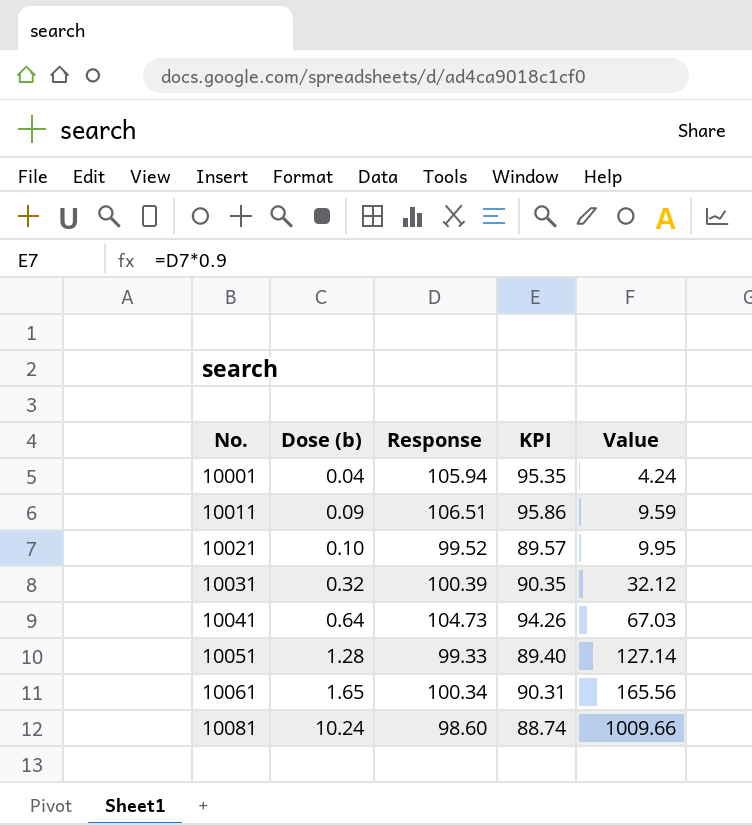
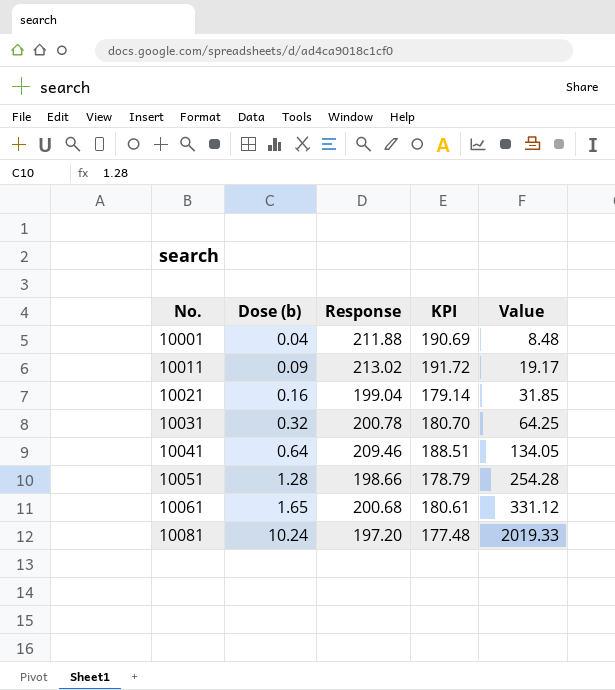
10001 | Response: 105.94 -> 211.88
10001 | KPI: 95.35 -> 190.69
10001 | Value: 4.24 -> 8.48
10011 | Response: 106.51 -> 213.02
10011 | KPI: 95.86 -> 191.72
10011 | Value: 9.59 -> 19.17
10021 | Dose (b): 0.10 -> 0.16
10021 | Response: 99.52 -> 199.04
10021 | KPI: 89.57 -> 179.14
10021 | Value: 9.95 -> 31.85
10031 | Response: 100.39 -> 200.78
10031 | KPI: 90.35 -> 180.70
10031 | Value: 32.12 -> 64.25
10041 | Response: 104.73 -> 209.46
10041 | KPI: 94.26 -> 188.51
10041 | Value: 67.03 -> 134.05
10051 | Response: 99.33 -> 198.66
10051 | KPI: 89.40 -> 178.79
10051 | Value: 127.14 -> 254.28
10061 | Response: 100.34 -> 200.68
10061 | KPI: 90.31 -> 180.61
10061 | Value: 165.56 -> 331.12
10081 | Response: 98.60 -> 197.20
10081 | KPI: 88.74 -> 177.48
10081 | Value: 1009.66 -> 2019.33

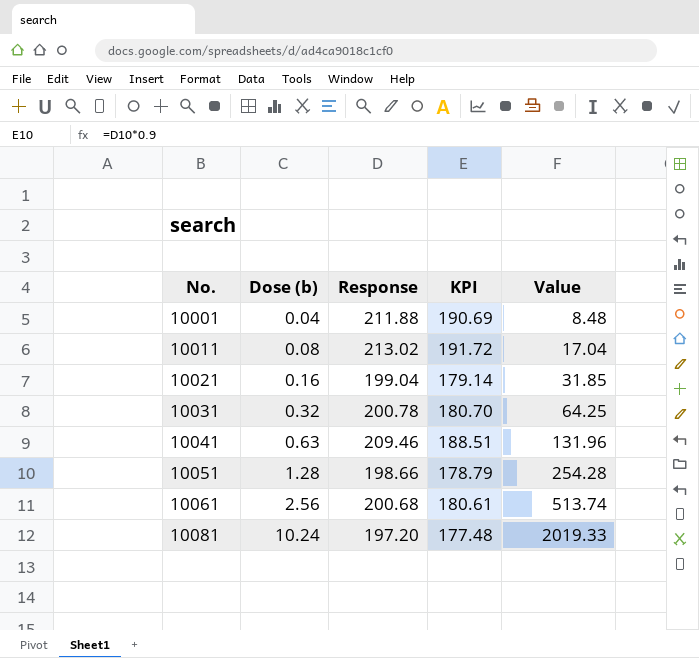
10011 | Dose (b): 0.09 -> 0.08
10011 | Value: 19.17 -> 17.04
10041 | Dose (b): 0.64 -> 0.63
10041 | Value: 134.05 -> 131.96
10061 | Dose (b): 1.65 -> 2.56
10061 | Value: 331.12 -> 513.74

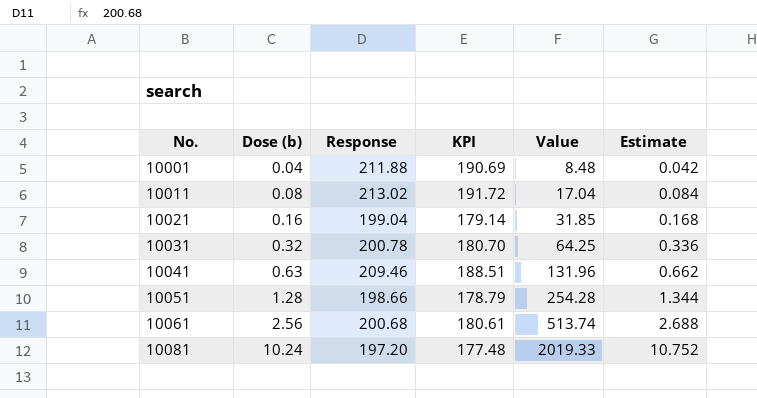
column Estimate | formula: none -> [Dose (b)] * 1.05

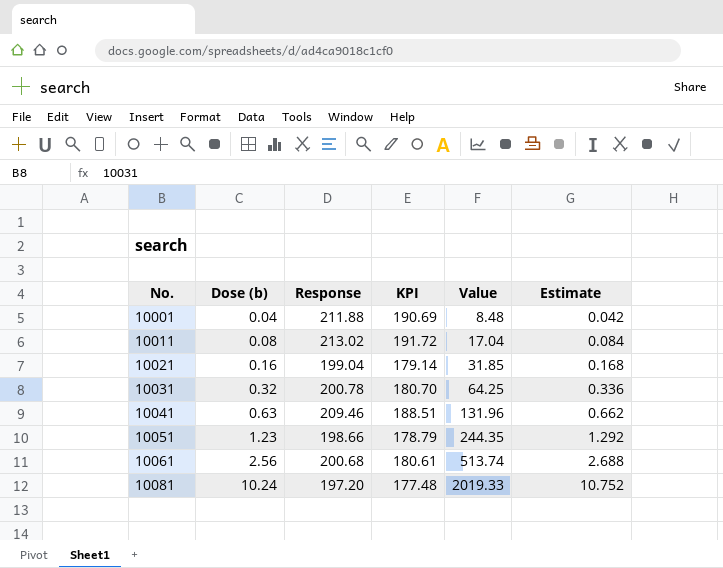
10051 | Dose (b): 1.28 -> 1.23
10051 | Value: 254.28 -> 244.35
10051 | Estimate: 1.344 -> 1.292

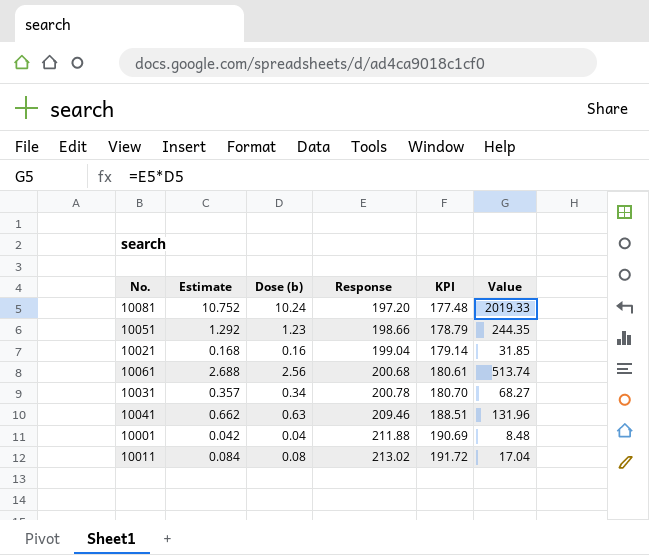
row order: No. ascending -> Response ascending
column Estimate | position: 6 -> 2
10031 | Estimate: 0.336 -> 0.357
10031 | Dose (b): 0.32 -> 0.34
10031 | Value: 64.25 -> 68.27

